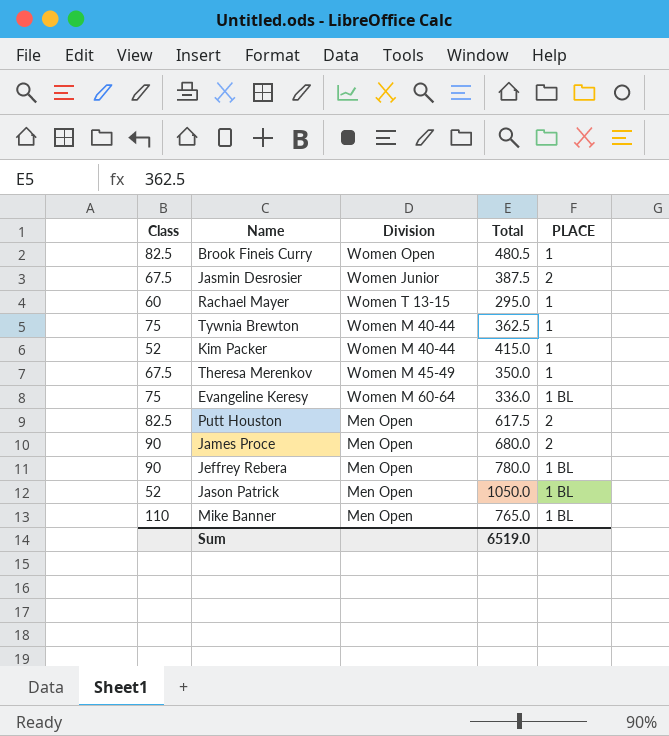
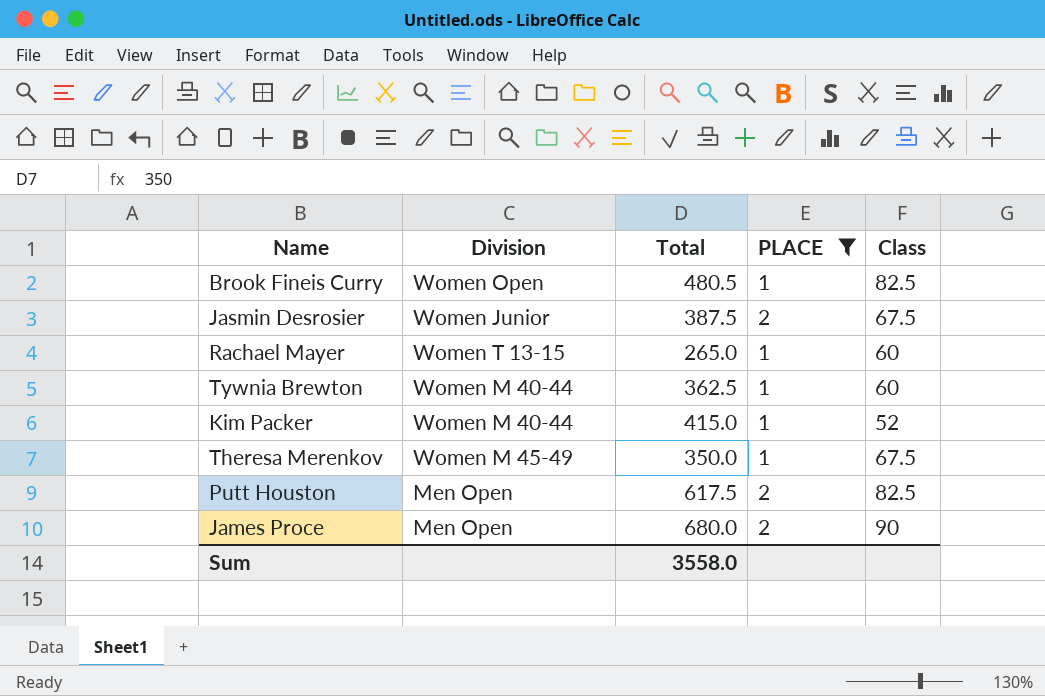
filter: none -> PLACE != 1 BL
column Class | position: 1 -> 5
Rachael Mayer | Total: 295.0 -> 265.0
Tywnia Brewton | Class: 75 -> 60
Sum | Total: 6519.0 -> 3558.0

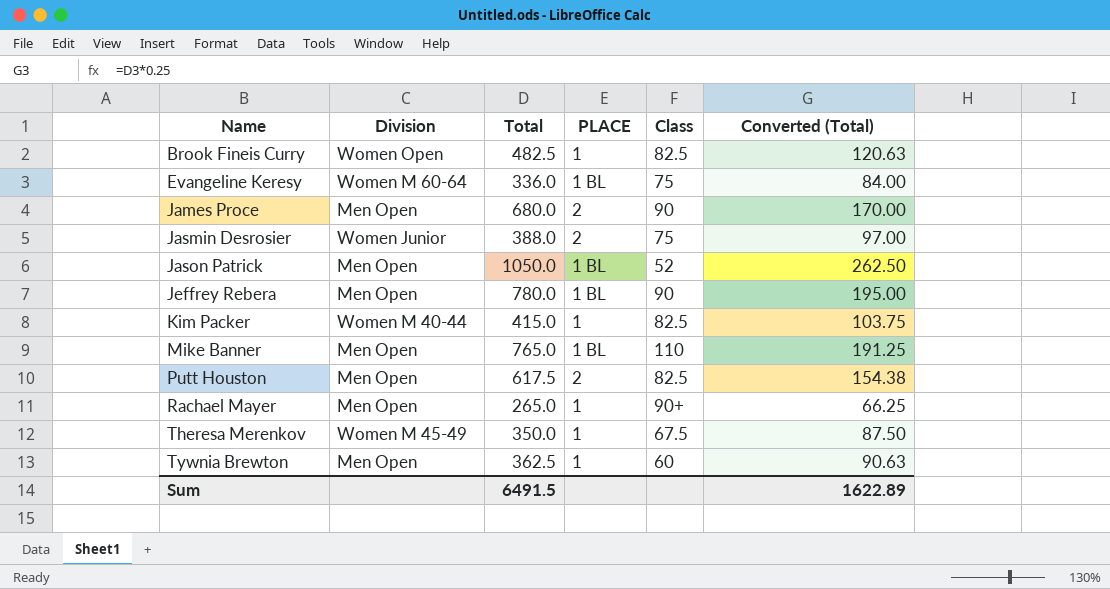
filter: PLACE != 1 BL -> none
row order: none -> Name ascending
column Converted (Total) | formula: none -> [Total] * 0.25
Brook Fineis Curry | Total: 480.5 -> 482.5
Jasmin Desrosier | Total: 387.5 -> 388.0
Jasmin Desrosier | Class: 67.5 -> 75
Kim Packer | Class: 52 -> 82.5
Rachael Mayer | Division: Women T 13-15 -> Men Open
Rachael Mayer | Class: 60 -> 90+
Tywnia Brewton | Division: Women M 40-44 -> Men Open
Sum | Total: 3558.0 -> 6491.5

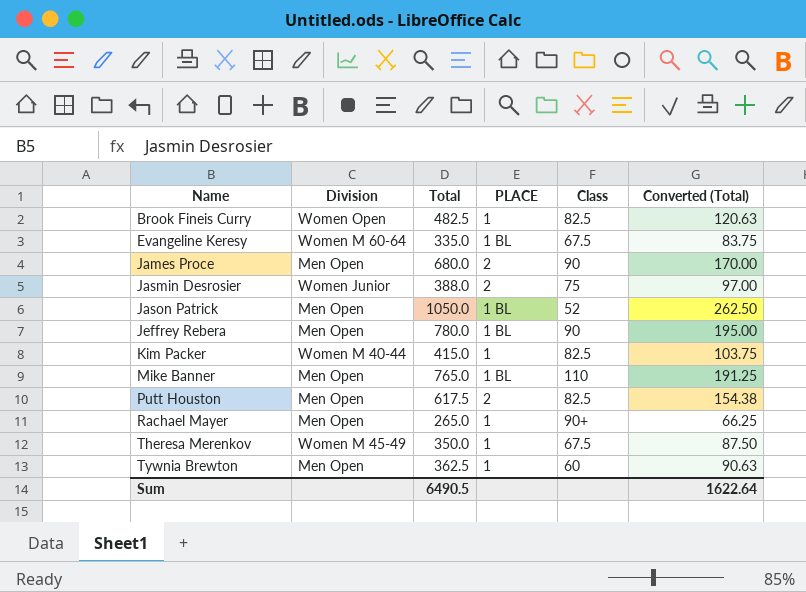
Evangeline Keresy | Total: 336.0 -> 335.0
Evangeline Keresy | Class: 75 -> 67.5
Evangeline Keresy | Converted (Total): 84.00 -> 83.75
Sum | Total: 6491.5 -> 6490.5
Sum | Converted (Total): 1622.89 -> 1622.64

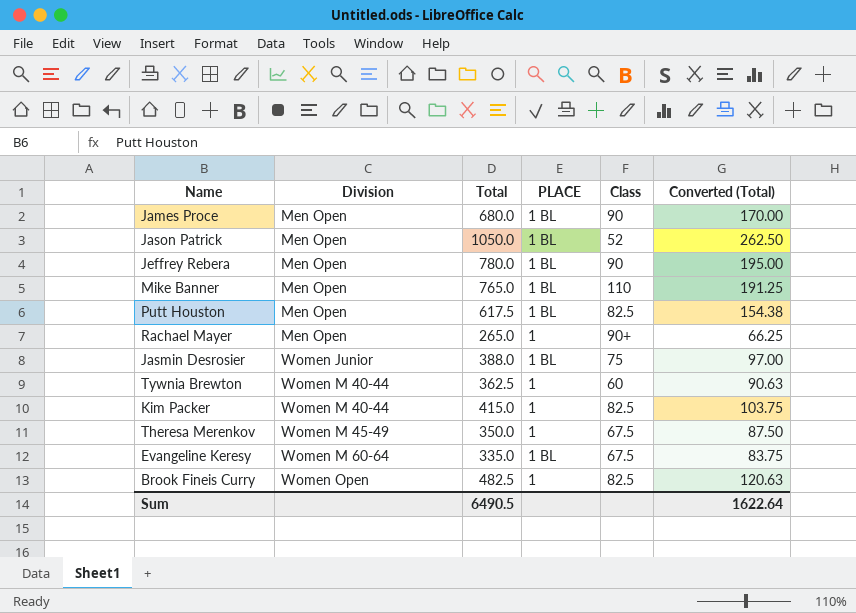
row order: Name ascending -> Division ascending
James Proce | PLACE: 2 -> 1 BL
Putt Houston | PLACE: 2 -> 1 BL
Jasmin Desrosier | PLACE: 2 -> 1 BL
Tywnia Brewton | Division: Men Open -> Women M 40-44

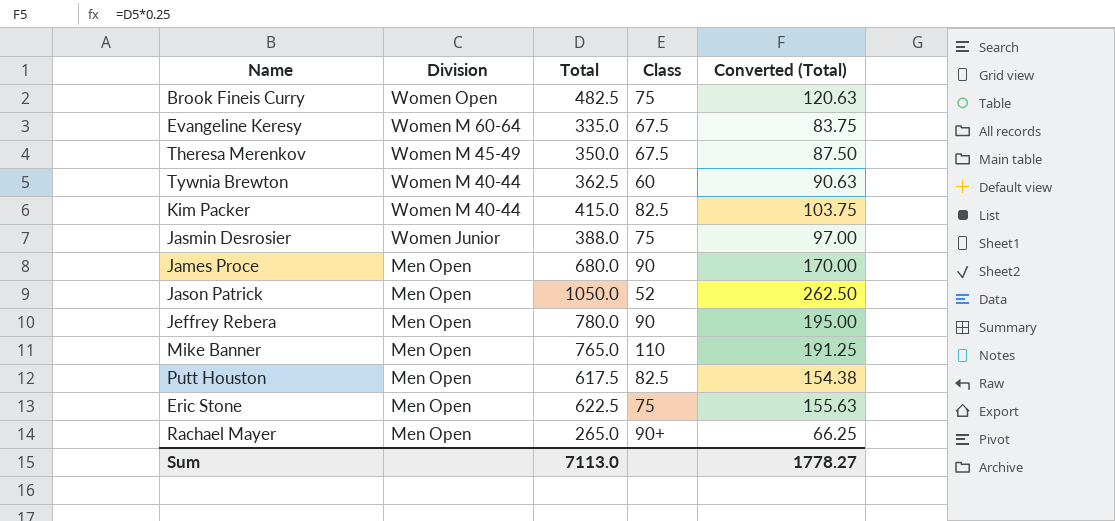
row order: Division ascending -> Division descending
column PLACE | position: 4 -> none
Brook Fineis Curry | Class: 82.5 -> 75
row Eric Stone: none -> Men Open | 622.5 | 75 | 155.63
Sum | Total: 6490.5 -> 7113.0
Sum | Converted (Total): 1622.64 -> 1778.27

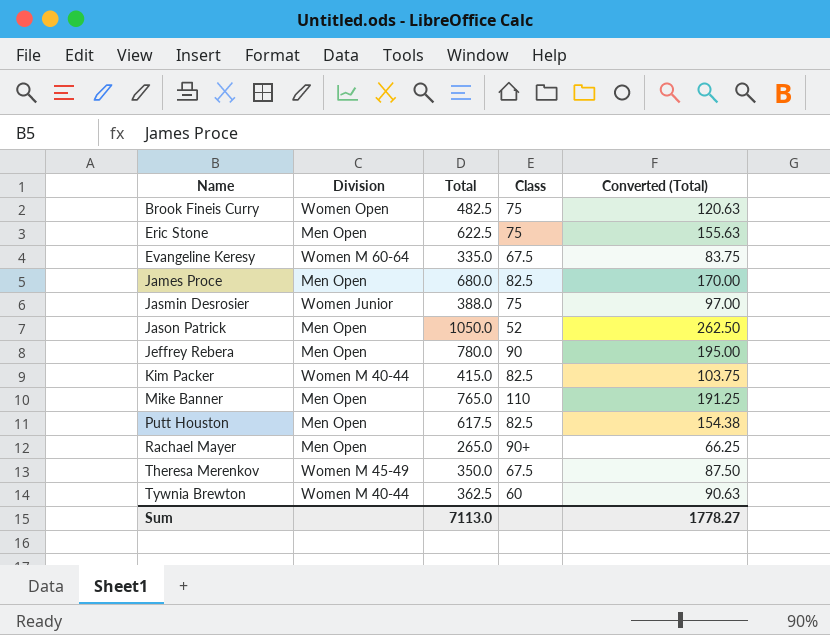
row order: Division descending -> Name ascending
James Proce | Class: 90 -> 82.5

